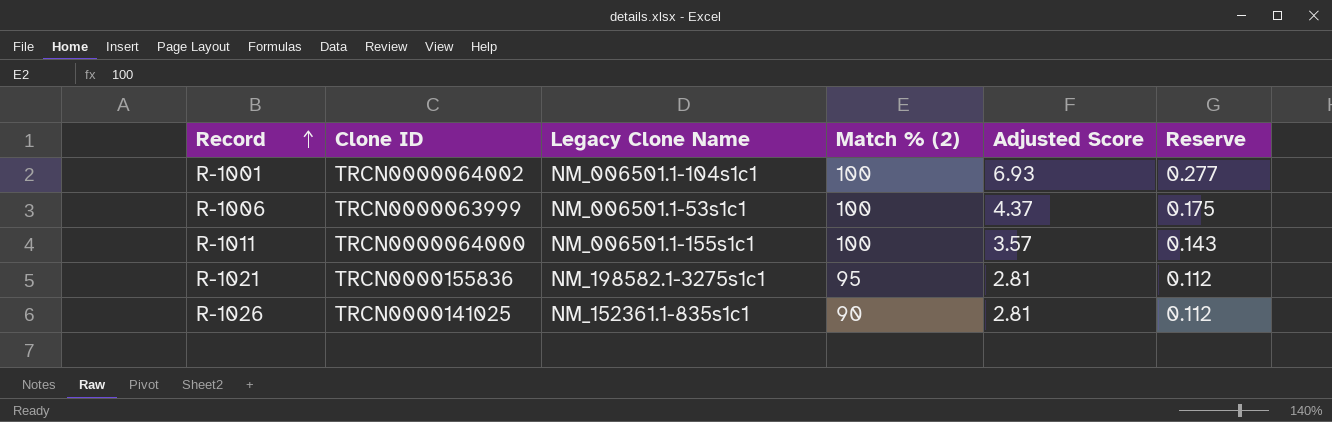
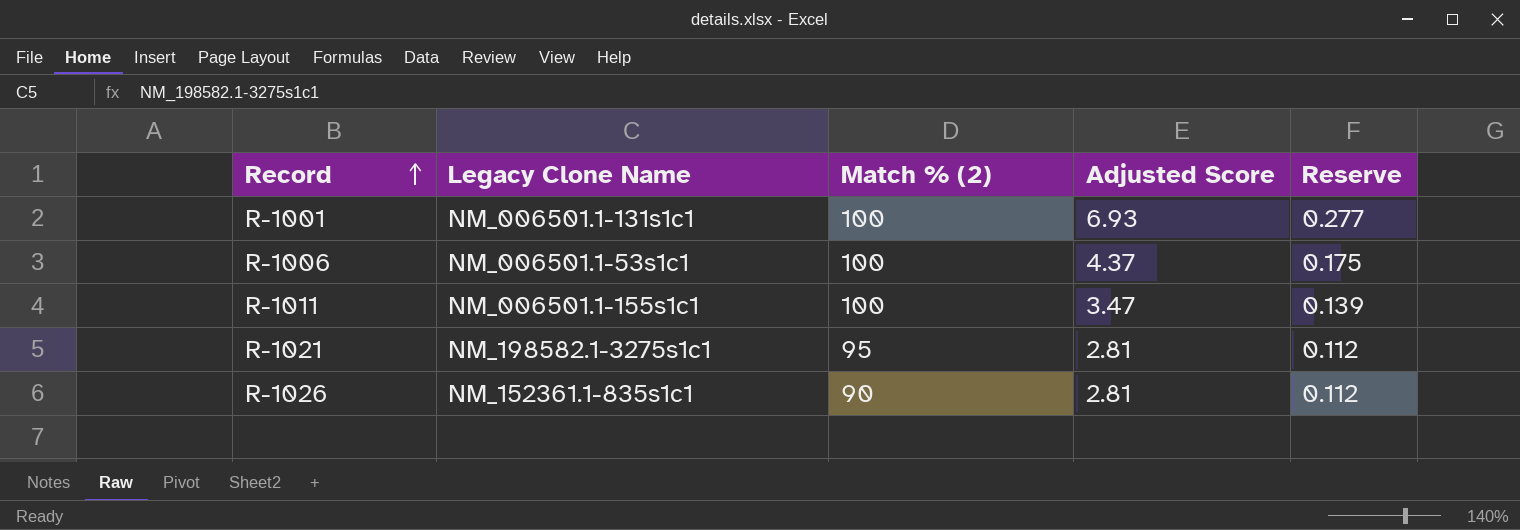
column Clone ID | position: 2 -> none
R-1001 | Legacy Clone Name: NM_006501.1-104s1c1 -> NM_006501.1-131s1c1
R-1011 | Adjusted Score: 3.57 -> 3.47
R-1011 | Reserve: 0.143 -> 0.139

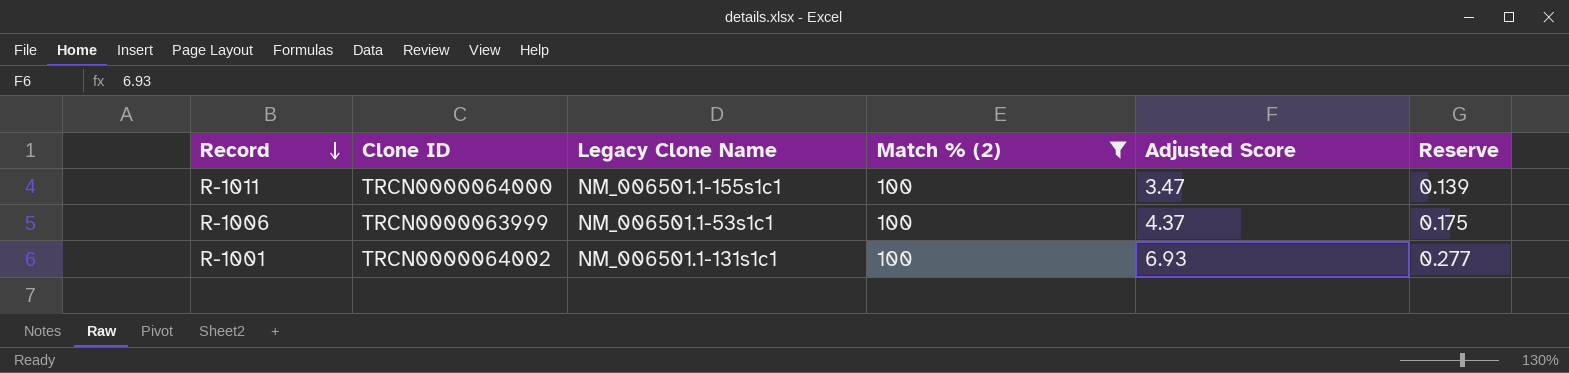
filter: none -> Match % (2) = 100
row order: Record ascending -> Record descending
column Clone ID | position: none -> 2

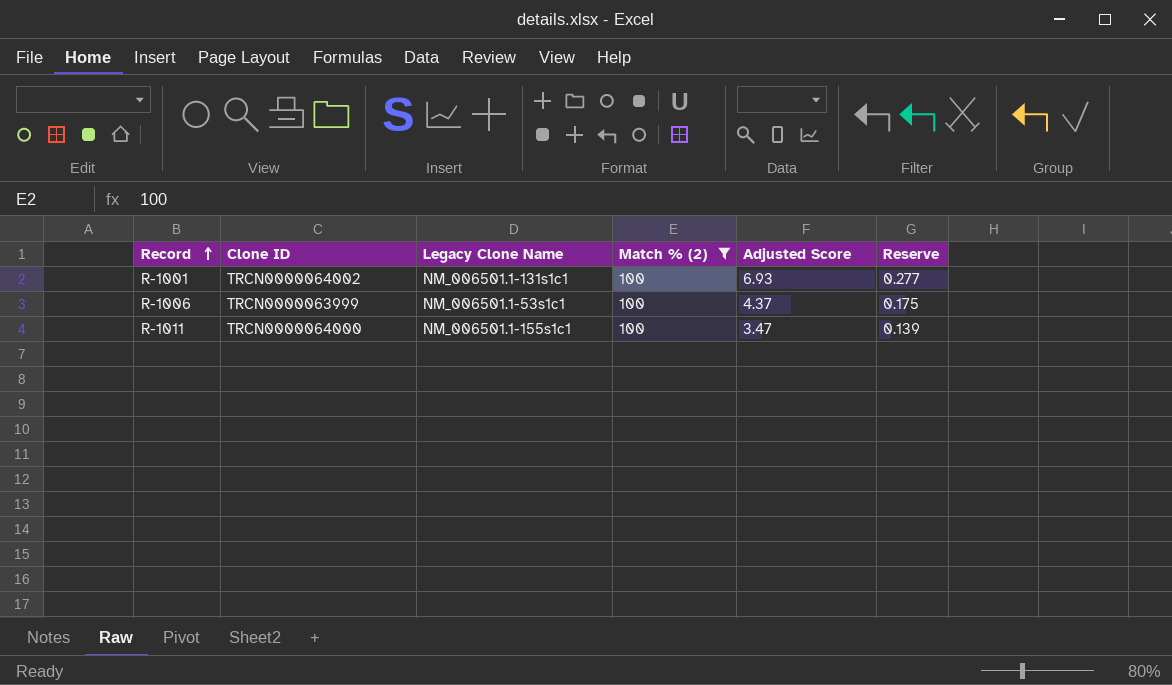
row order: Record descending -> Record ascending

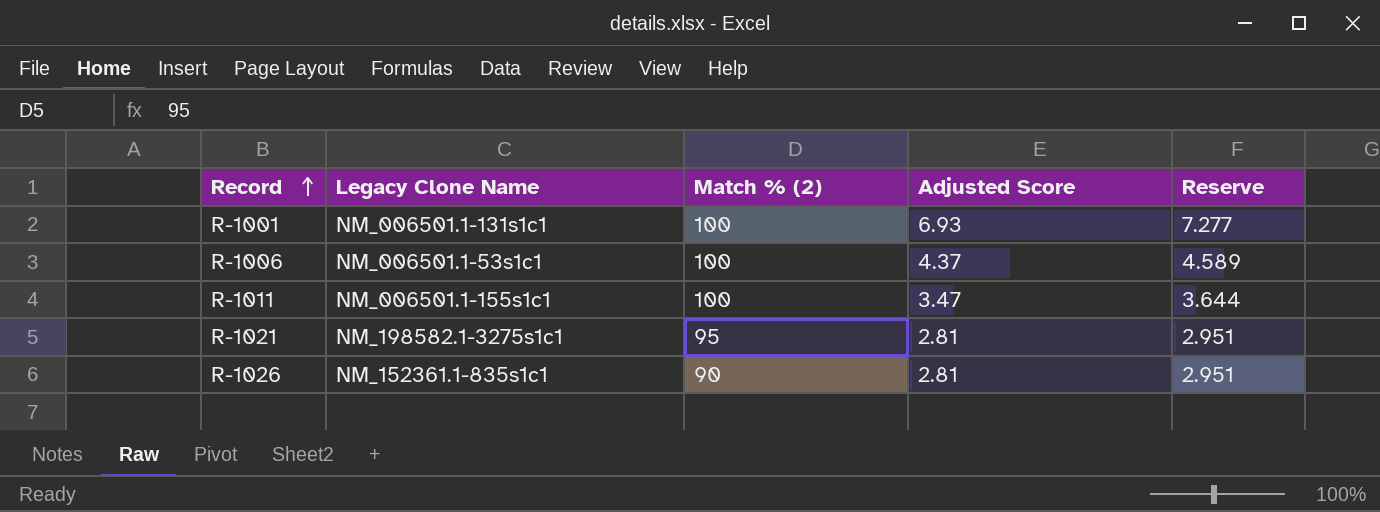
filter: Match % (2) = 100 -> none
column Clone ID | position: 2 -> none
column Reserve | formula: [Adjusted Score] * 0.04 -> [Adjusted Score] * 1.05

